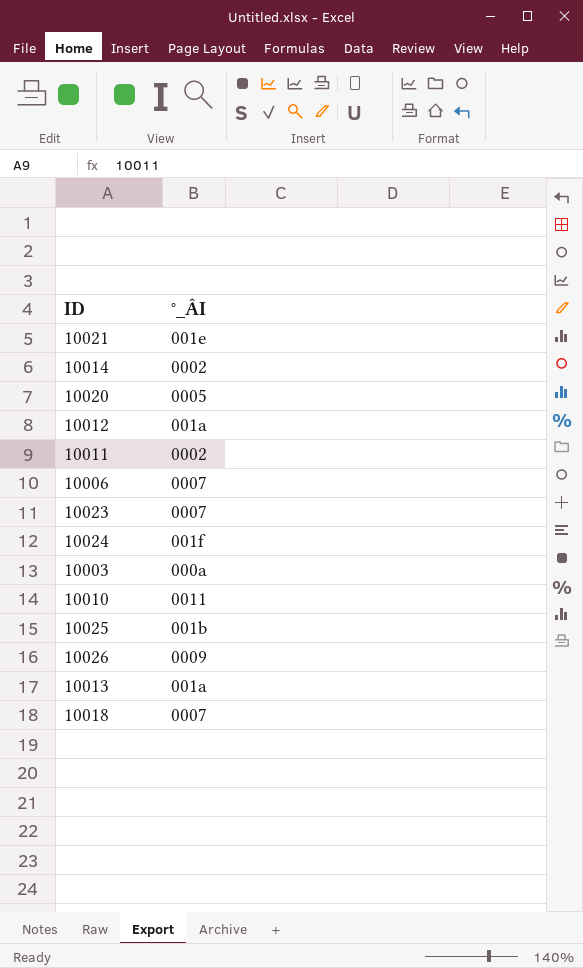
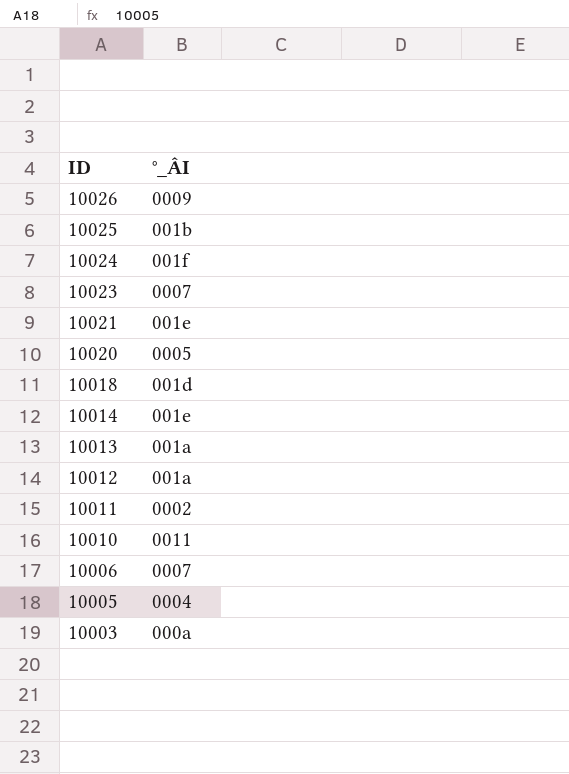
row order: none -> ID descending
10018 | °_ÂI: 0007 -> 001d
10014 | °_ÂI: 0002 -> 001e
row 10005: none -> 0004

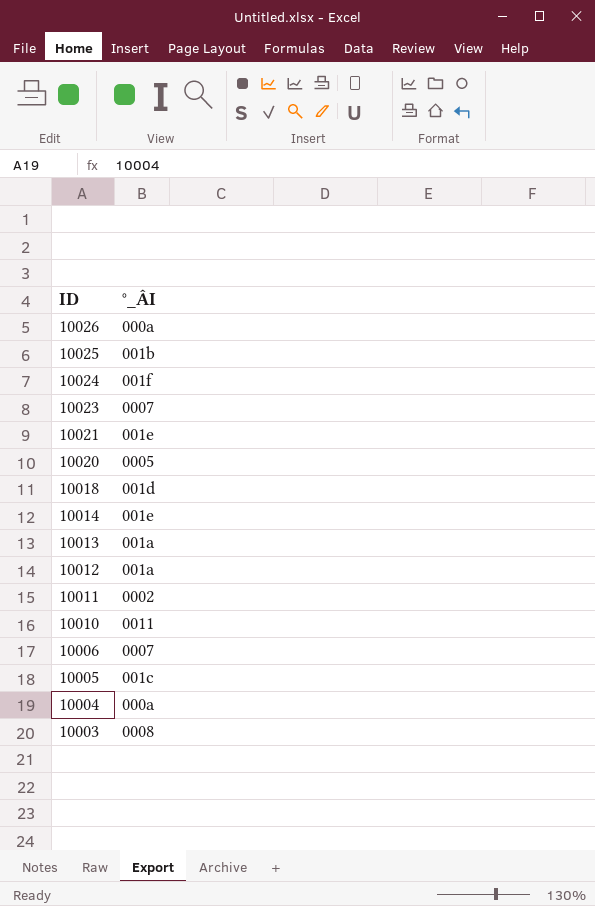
10026 | °_ÂI: 0009 -> 000a
10005 | °_ÂI: 0004 -> 001c
row 10004: none -> 000a
10003 | °_ÂI: 000a -> 0008

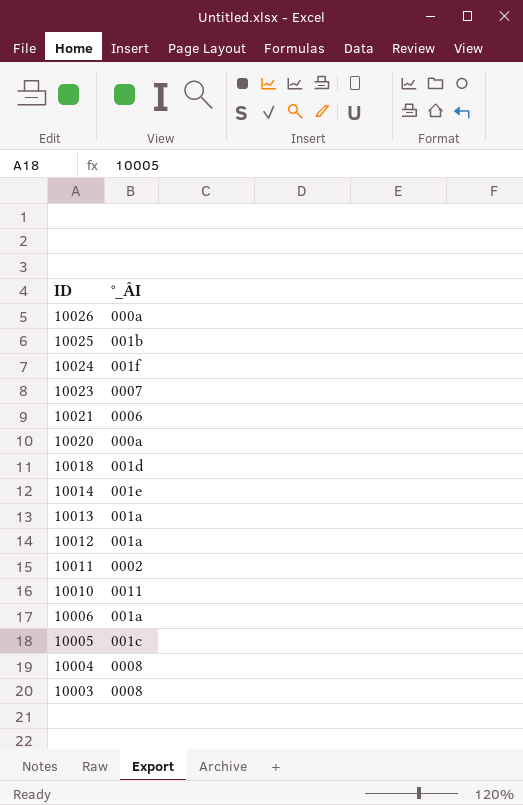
10021 | °_ÂI: 001e -> 0006
10020 | °_ÂI: 0005 -> 000a
10006 | °_ÂI: 0007 -> 001a
10004 | °_ÂI: 000a -> 0008

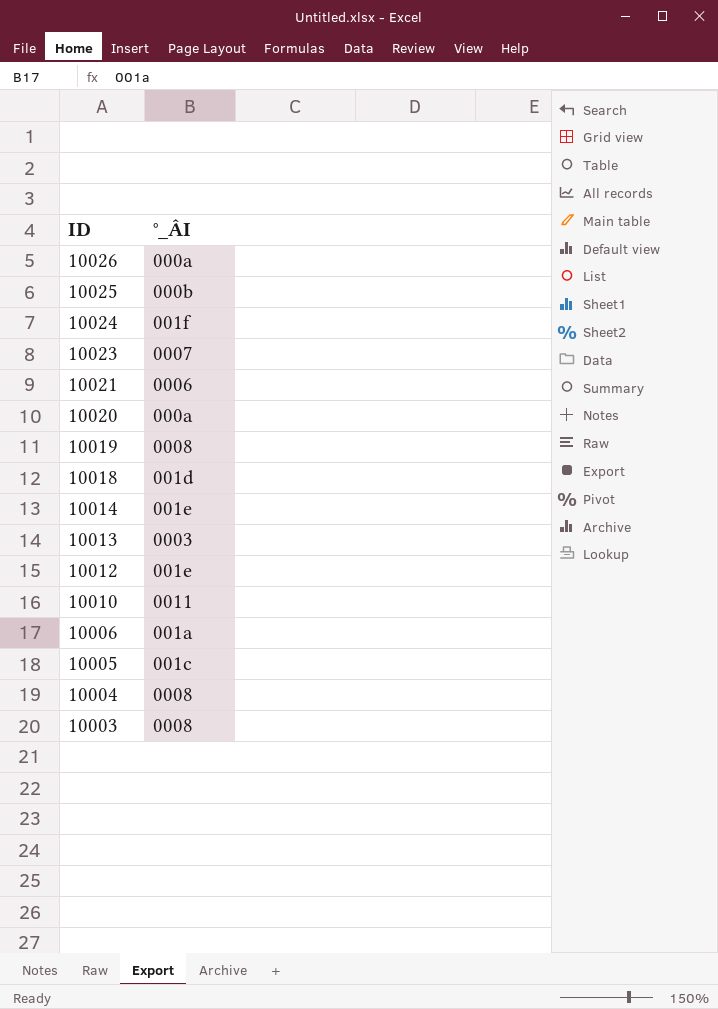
row 10011: 0002 -> none
10025 | °_ÂI: 001b -> 000b
row 10019: none -> 0008
10013 | °_ÂI: 001a -> 0003
10012 | °_ÂI: 001a -> 001e

